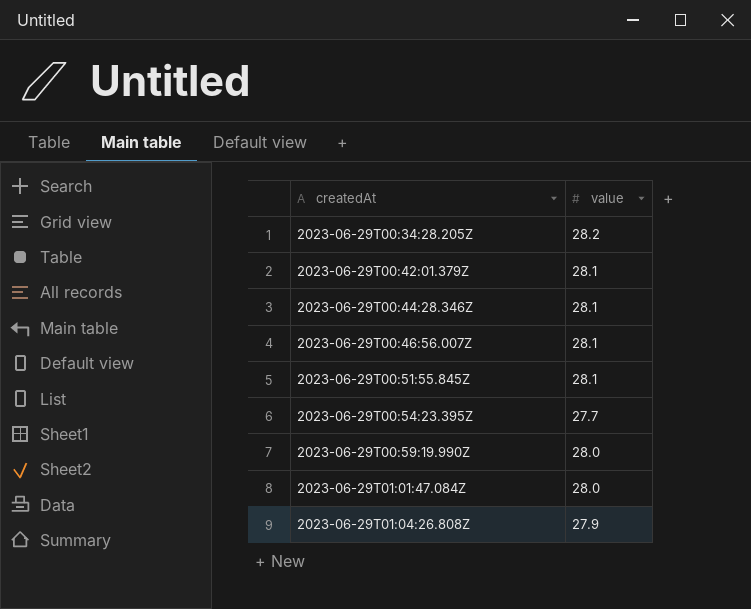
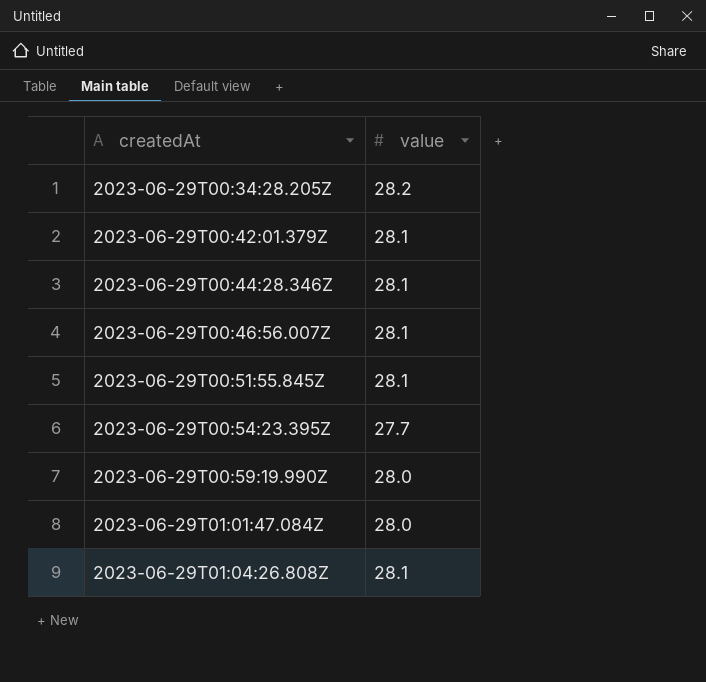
2023-06-29T01:04:26.808Z | value: 27.9 -> 28.1

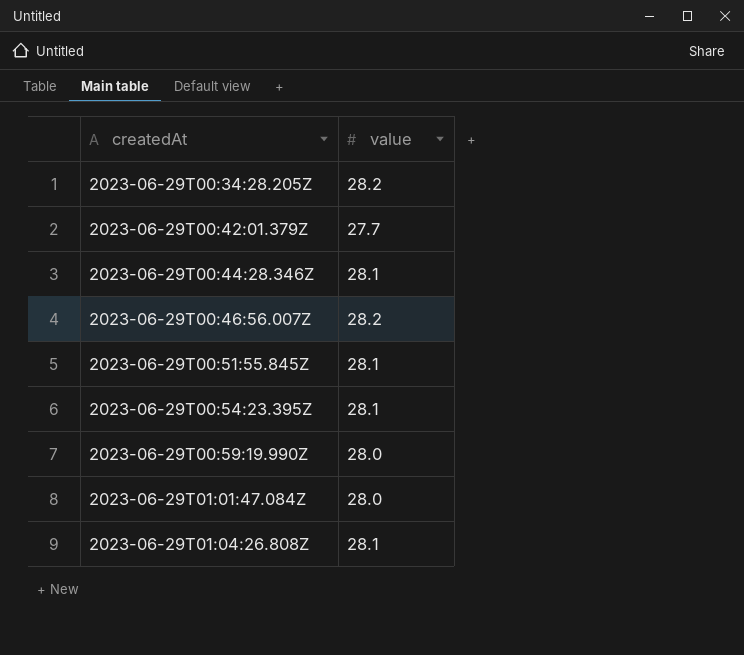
2023-06-29T00:42:01.379Z | value: 28.1 -> 27.7
2023-06-29T00:46:56.007Z | value: 28.1 -> 28.2
2023-06-29T00:54:23.395Z | value: 27.7 -> 28.1

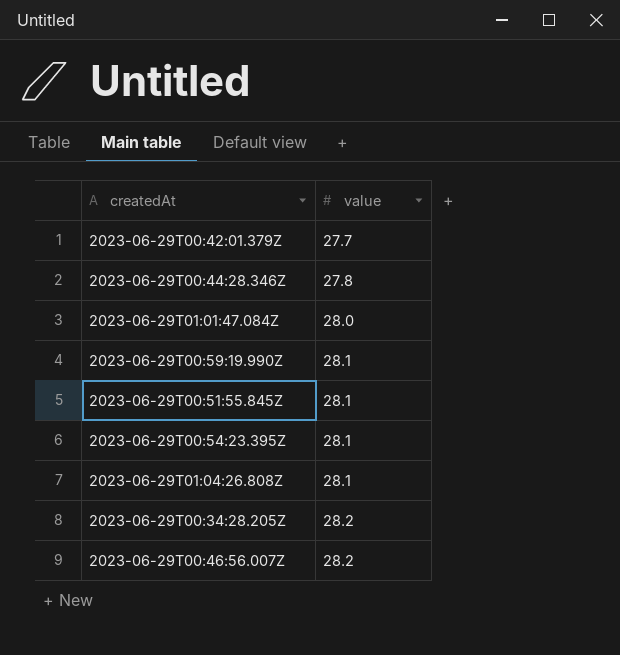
row order: createdAt ascending -> value ascending
2023-06-29T00:44:28.346Z | value: 28.1 -> 27.8
2023-06-29T00:59:19.990Z | value: 28.0 -> 28.1

